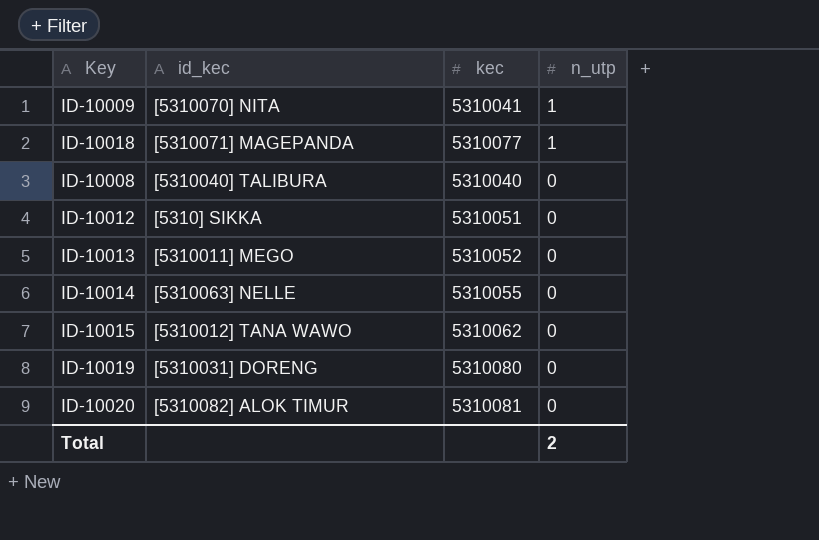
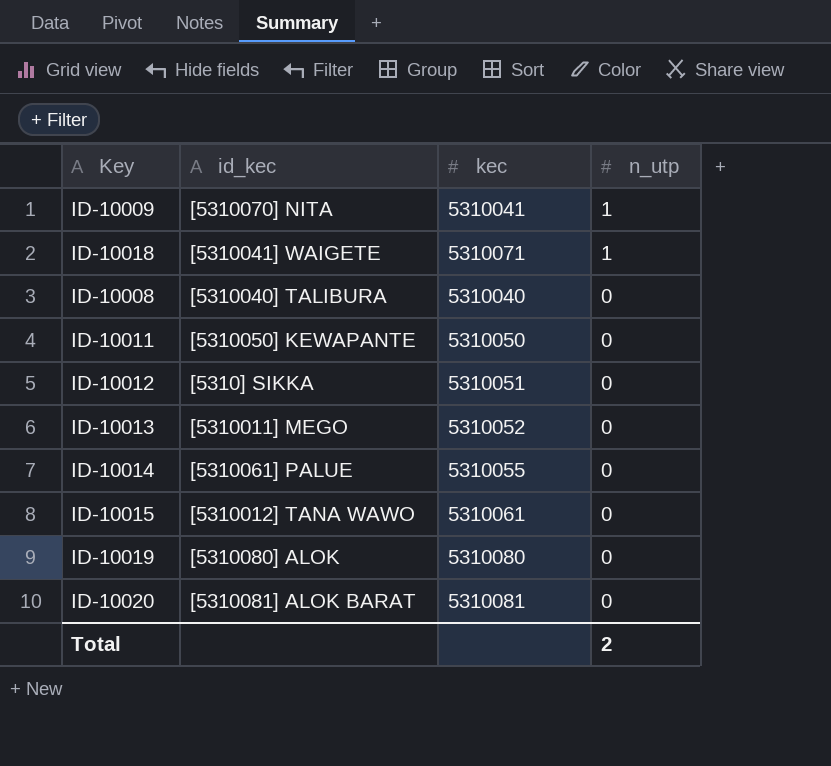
ID-10018 | id_kec: [5310071] MAGEPANDA -> [5310041] WAIGETE
ID-10018 | kec: 5310077 -> 5310071
row ID-10011: none -> [5310050] KEWAPANTE | 5310050 | 0
ID-10014 | id_kec: [5310063] NELLE -> [5310061] PALUE
ID-10015 | kec: 5310062 -> 5310061
ID-10019 | id_kec: [5310031] DORENG -> [5310080] ALOK
ID-10020 | id_kec: [5310082] ALOK TIMUR -> [5310081] ALOK BARAT

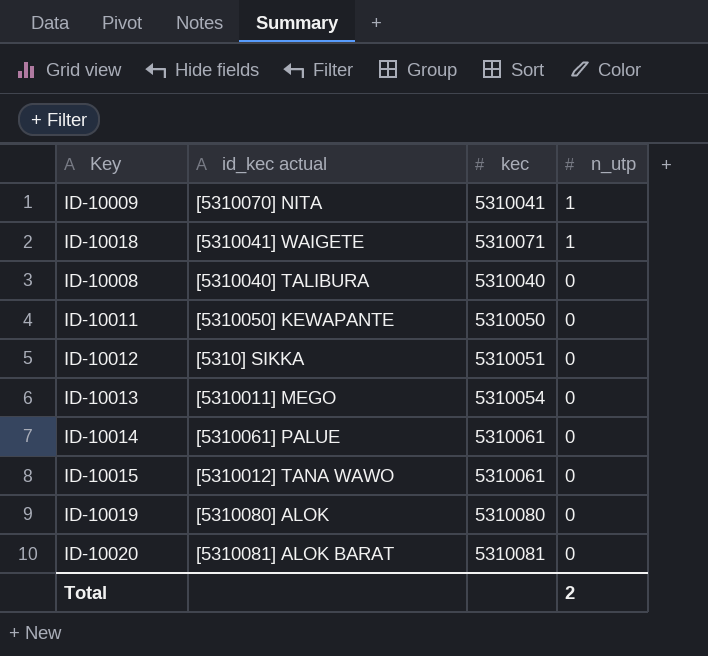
column name: id_kec -> id_kec actual
ID-10013 | kec: 5310052 -> 5310054
ID-10014 | kec: 5310055 -> 5310061

